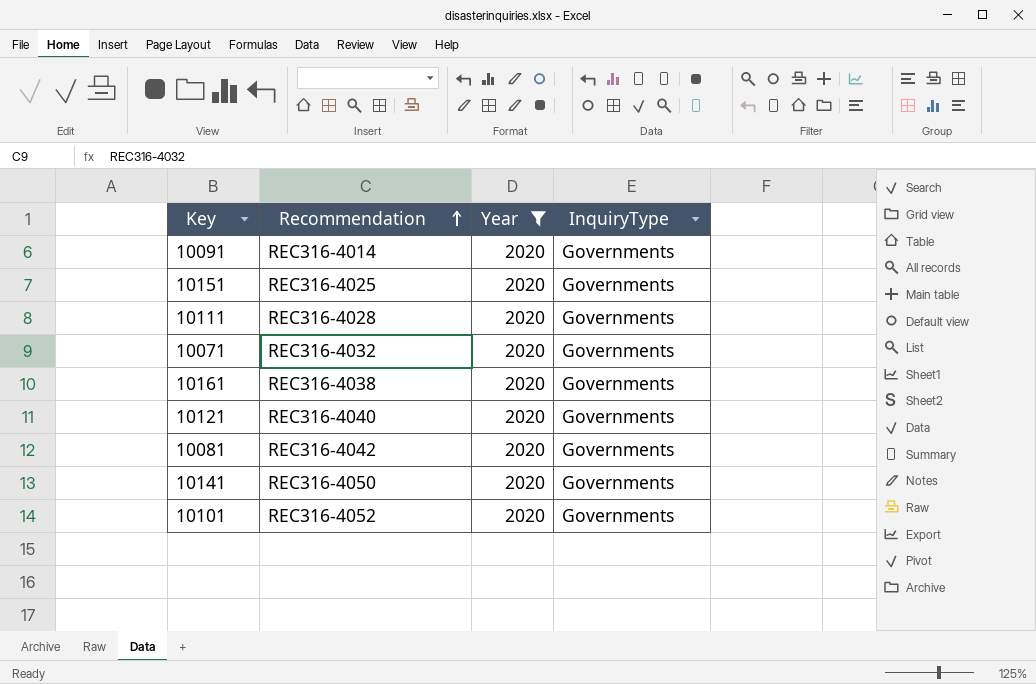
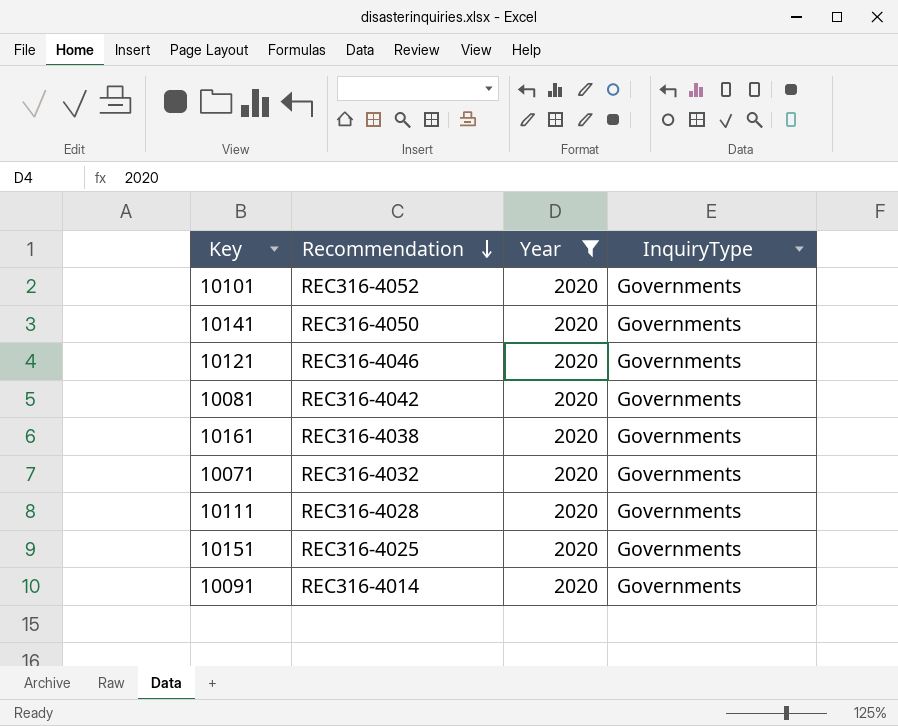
row order: Recommendation ascending -> Recommendation descending
10121 | Recommendation: REC316-4040 -> REC316-4046

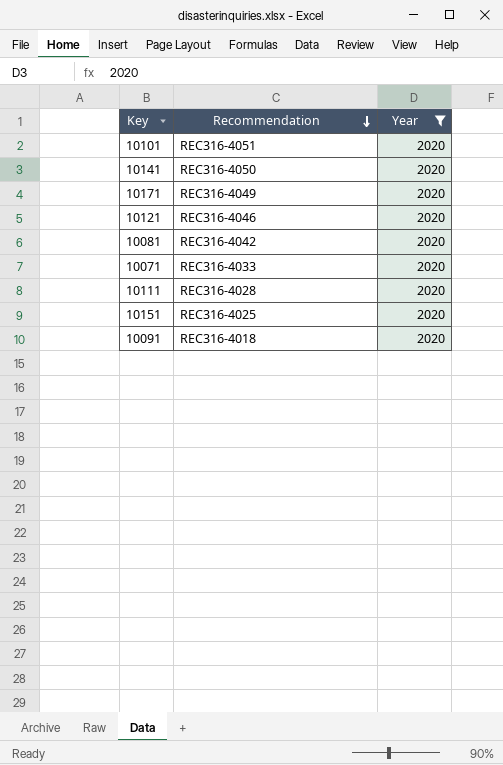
column InquiryType | position: 4 -> none
row 10161: REC316-4038 | 2020 | Governments -> none
10101 | Recommendation: REC316-4052 -> REC316-4051
row 10171: none -> REC316-4049 | 2020
10071 | Recommendation: REC316-4032 -> REC316-4033
10091 | Recommendation: REC316-4014 -> REC316-4018

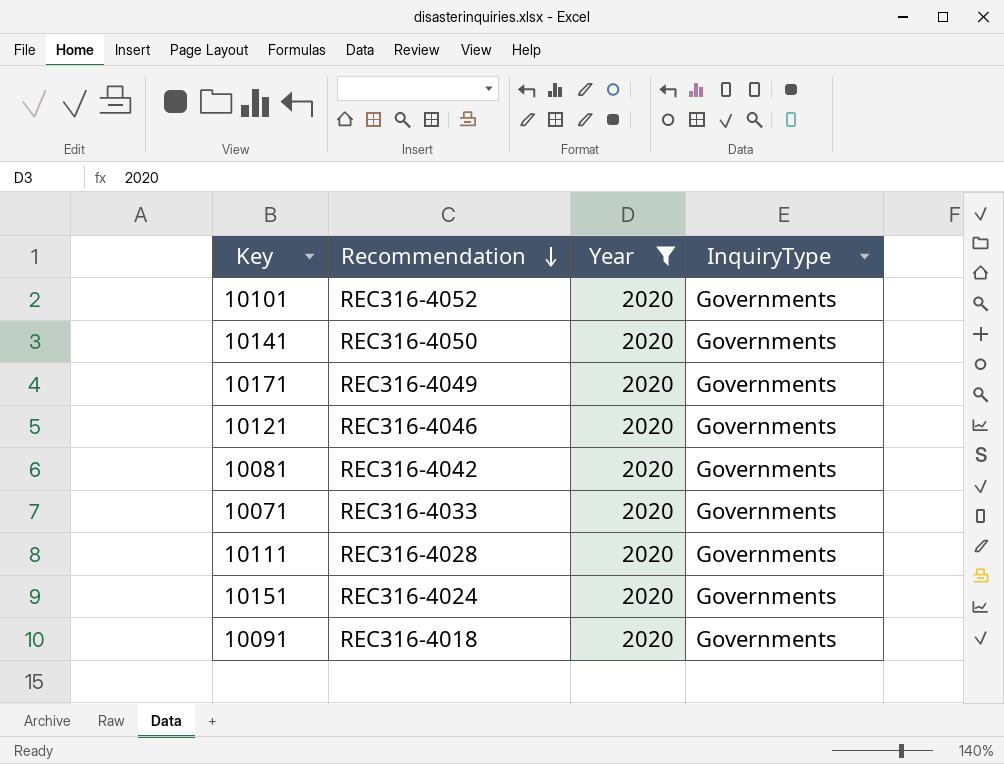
column InquiryType | position: none -> 4
10101 | Recommendation: REC316-4051 -> REC316-4052
10151 | Recommendation: REC316-4025 -> REC316-4024

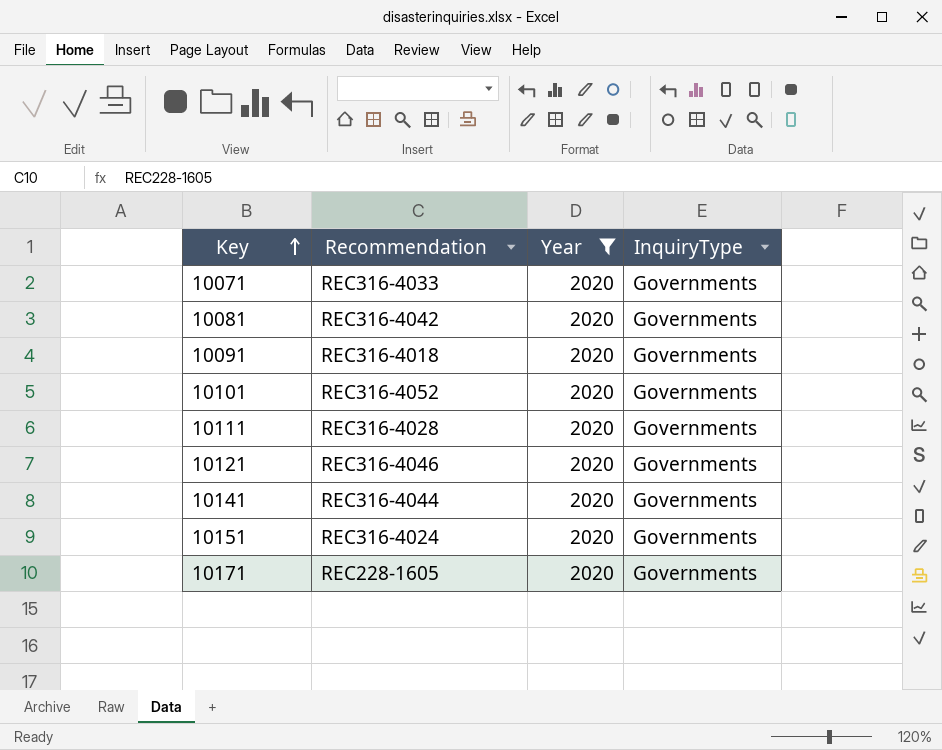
row order: Recommendation descending -> Key ascending
10141 | Recommendation: REC316-4050 -> REC316-4044
10171 | Recommendation: REC316-4049 -> REC228-1605

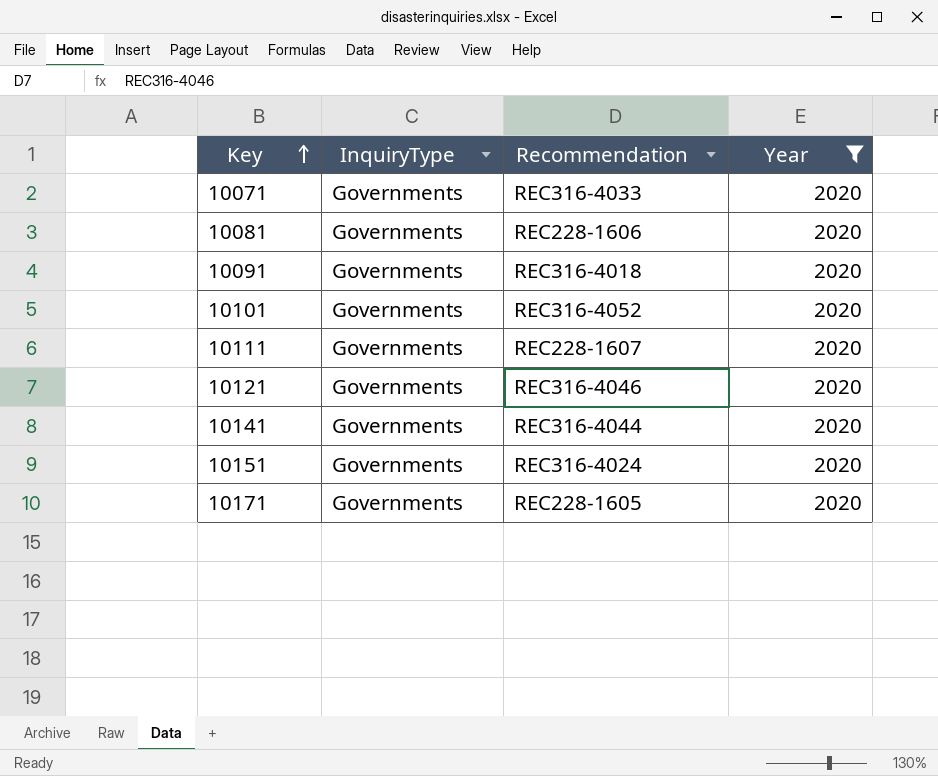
column InquiryType | position: 4 -> 2
10081 | Recommendation: REC316-4042 -> REC228-1606
10111 | Recommendation: REC316-4028 -> REC228-1607

